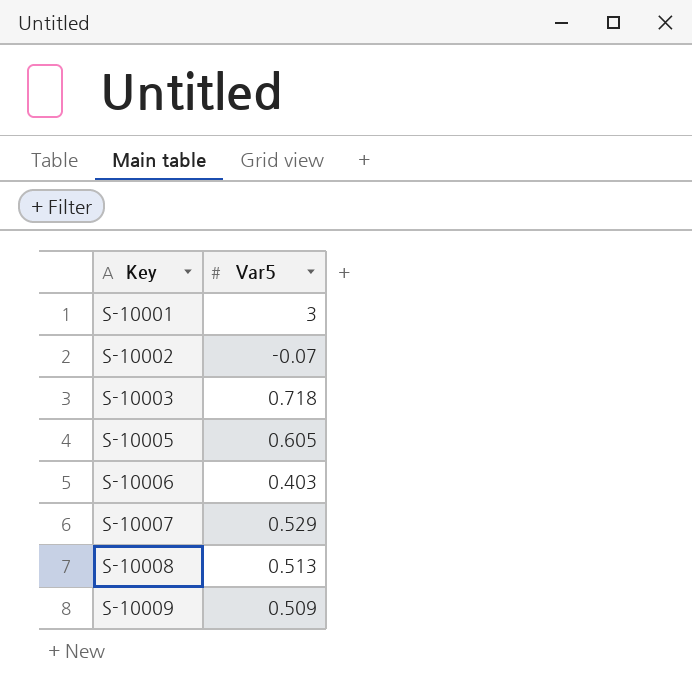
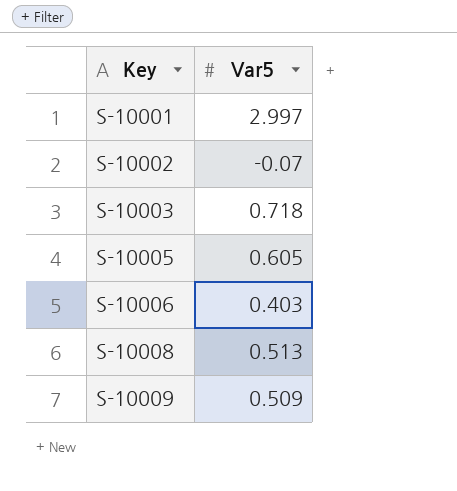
row S-10007: 0.529 -> none
S-10001 | Var5: 3 -> 2.997

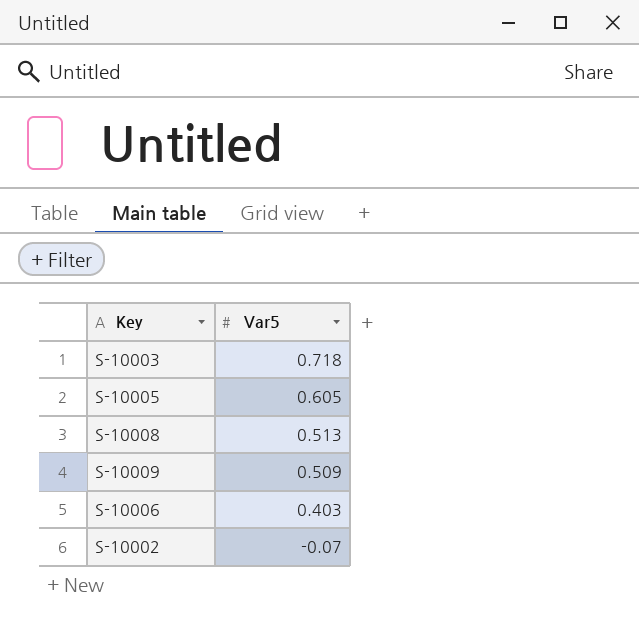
row order: Key ascending -> Var5 descending
row S-10001: 2.997 -> none

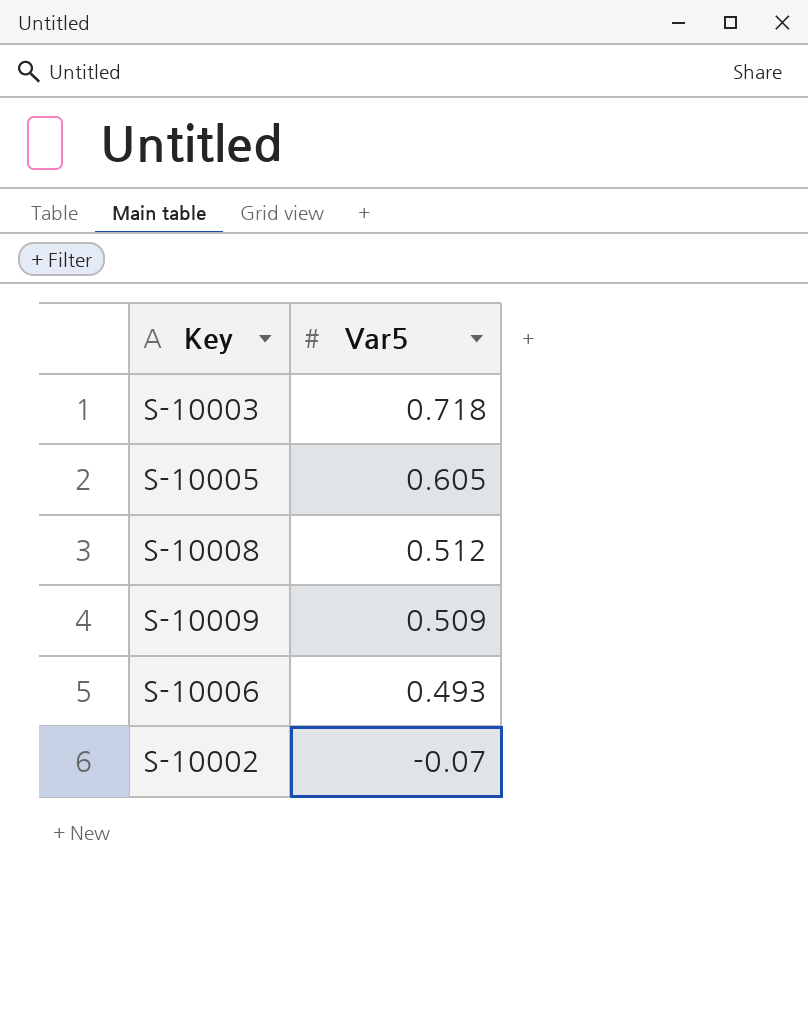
S-10008 | Var5: 0.513 -> 0.512
S-10006 | Var5: 0.403 -> 0.493

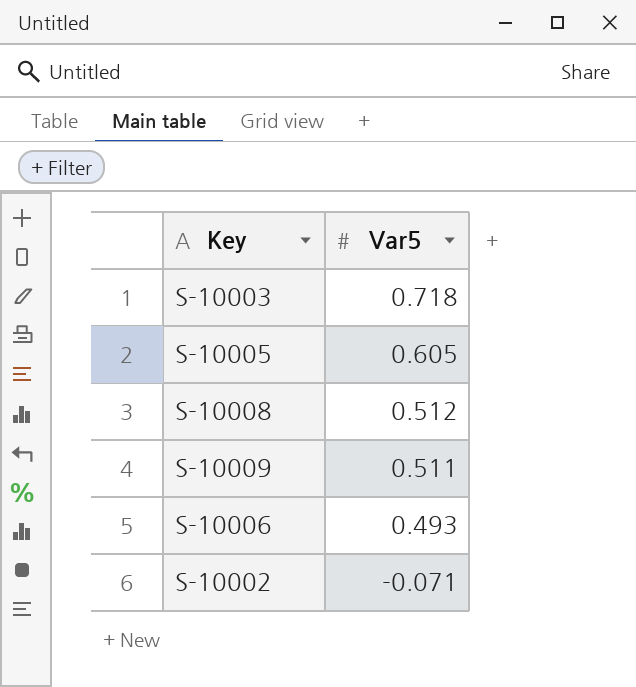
S-10009 | Var5: 0.509 -> 0.511
S-10002 | Var5: -0.07 -> -0.071

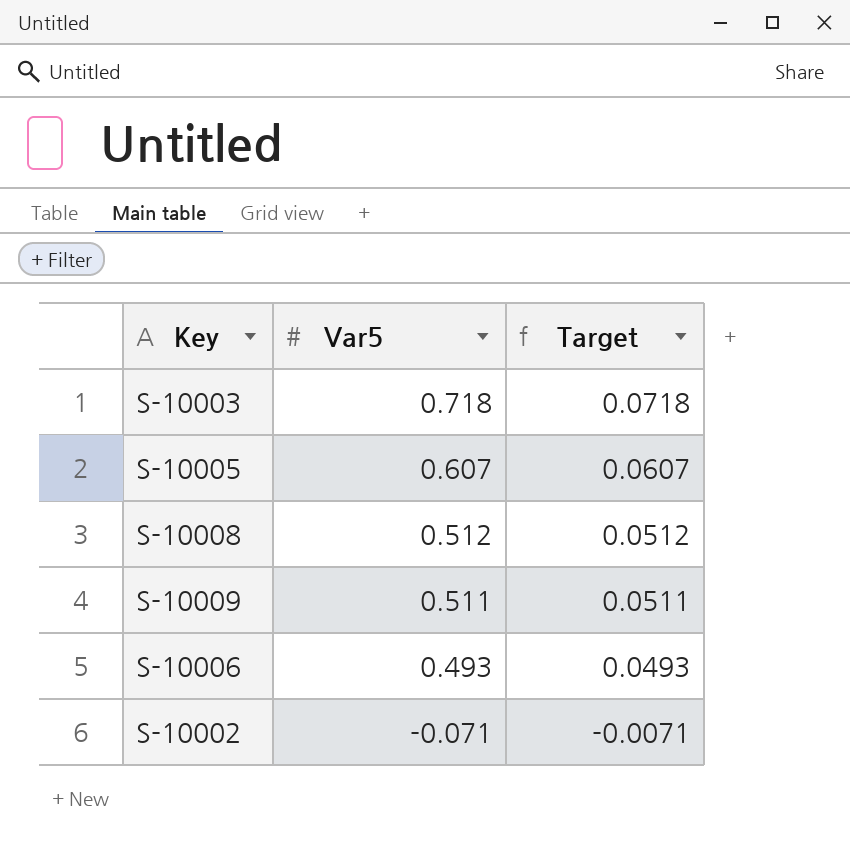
column Target | formula: none -> [Var5] * 0.1
S-10005 | Var5: 0.605 -> 0.607

